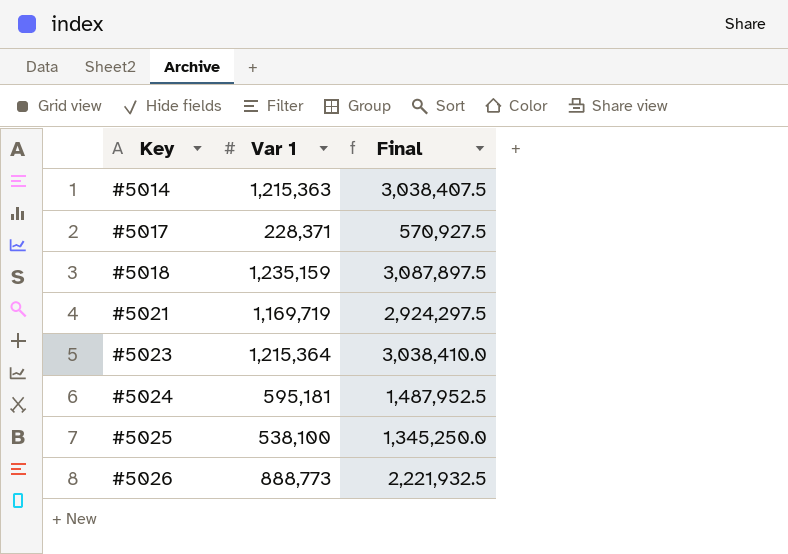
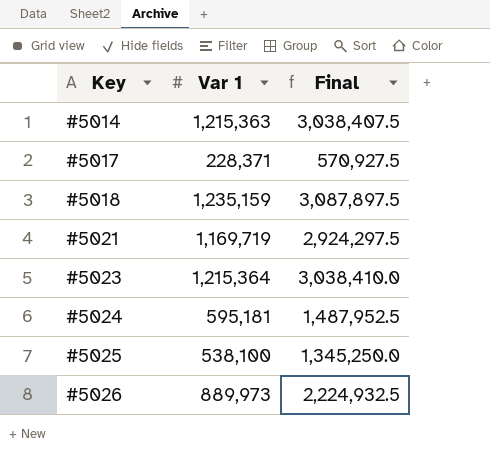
#5026 | Var 1: 888,773 -> 889,973
#5026 | Final: 2,221,932.5 -> 2,224,932.5

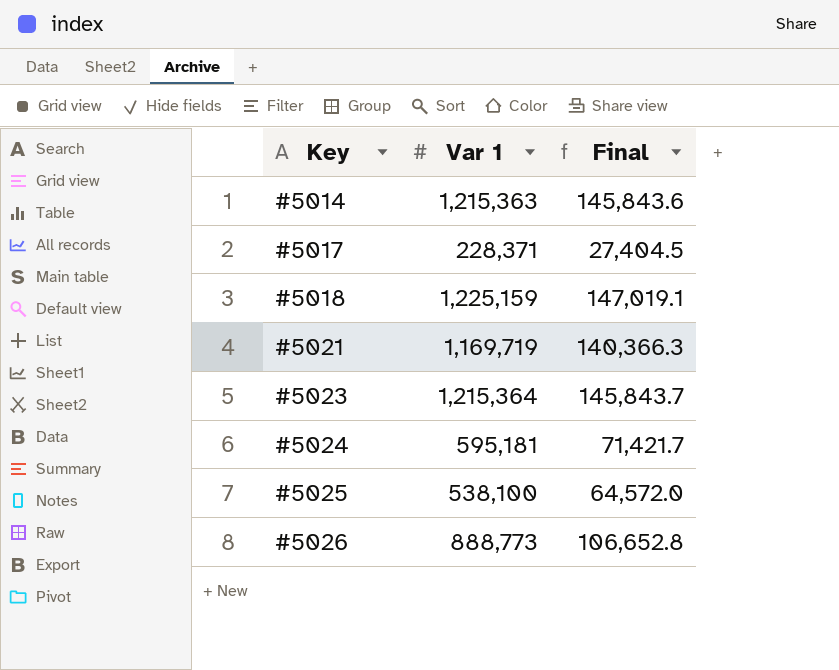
column Final | formula: [Var 1] * 2.5 -> [Var 1] * 0.12
#5018 | Var 1: 1,235,159 -> 1,225,159
#5026 | Var 1: 889,973 -> 888,773

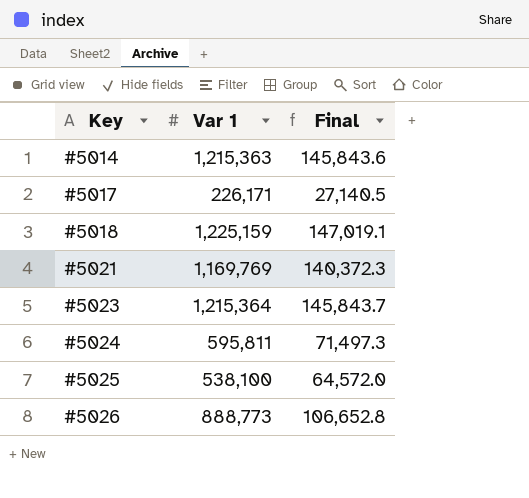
#5017 | Var 1: 228,371 -> 226,171
#5017 | Final: 27,404.5 -> 27,140.5
#5021 | Var 1: 1,169,719 -> 1,169,769
#5021 | Final: 140,366.3 -> 140,372.3
#5024 | Var 1: 595,181 -> 595,811
#5024 | Final: 71,421.7 -> 71,497.3

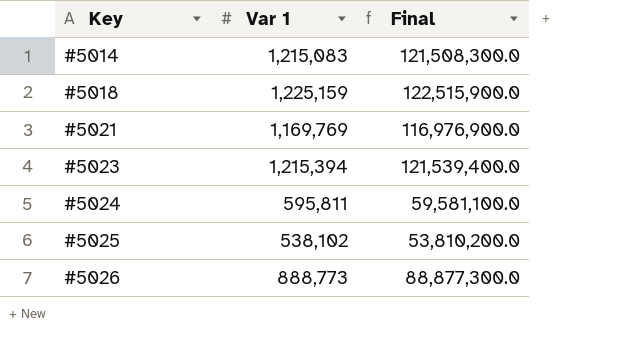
column Final | formula: [Var 1] * 0.12 -> [Var 1] * 100
row #5017: 226,171 | 27,140.5 -> none
#5014 | Var 1: 1,215,363 -> 1,215,083
#5023 | Var 1: 1,215,364 -> 1,215,394
#5025 | Var 1: 538,100 -> 538,102

